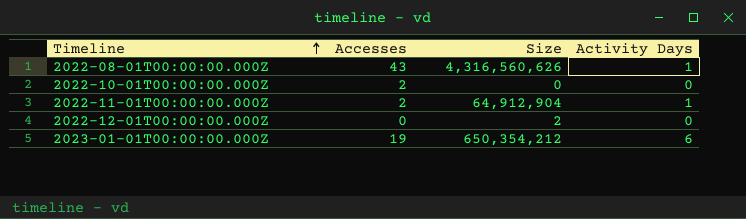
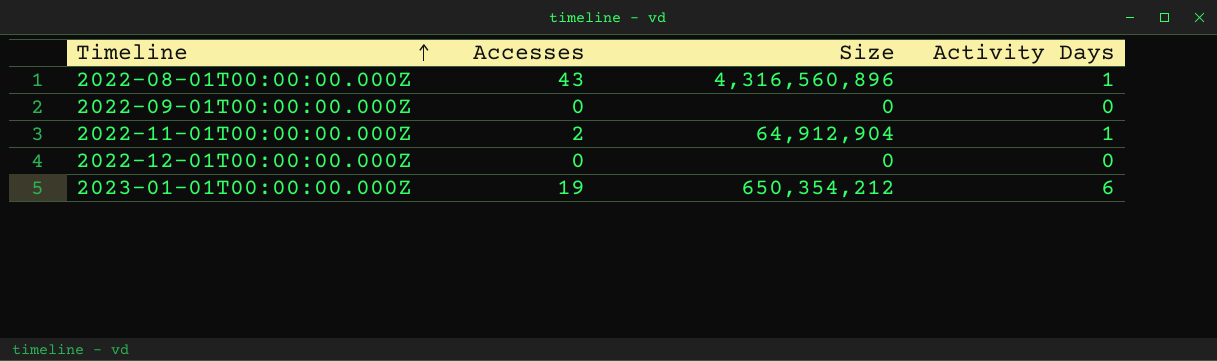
row 2022-10-01T00:00:00.000Z: 2 | 0 | 0 -> none
2022-08-01T00:00:00.000Z | Size: 4,316,560,626 -> 4,316,560,896
row 2022-09-01T00:00:00.000Z: none -> 0 | 0 | 0
2022-12-01T00:00:00.000Z | Size: 2 -> 0

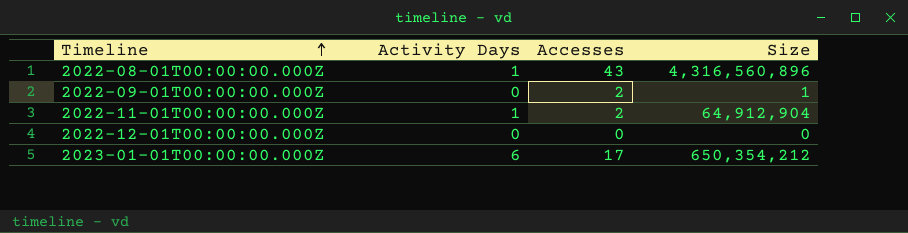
column Activity Days | position: 4 -> 2
2022-09-01T00:00:00.000Z | Accesses: 0 -> 2
2022-09-01T00:00:00.000Z | Size: 0 -> 1
2023-01-01T00:00:00.000Z | Accesses: 19 -> 17

